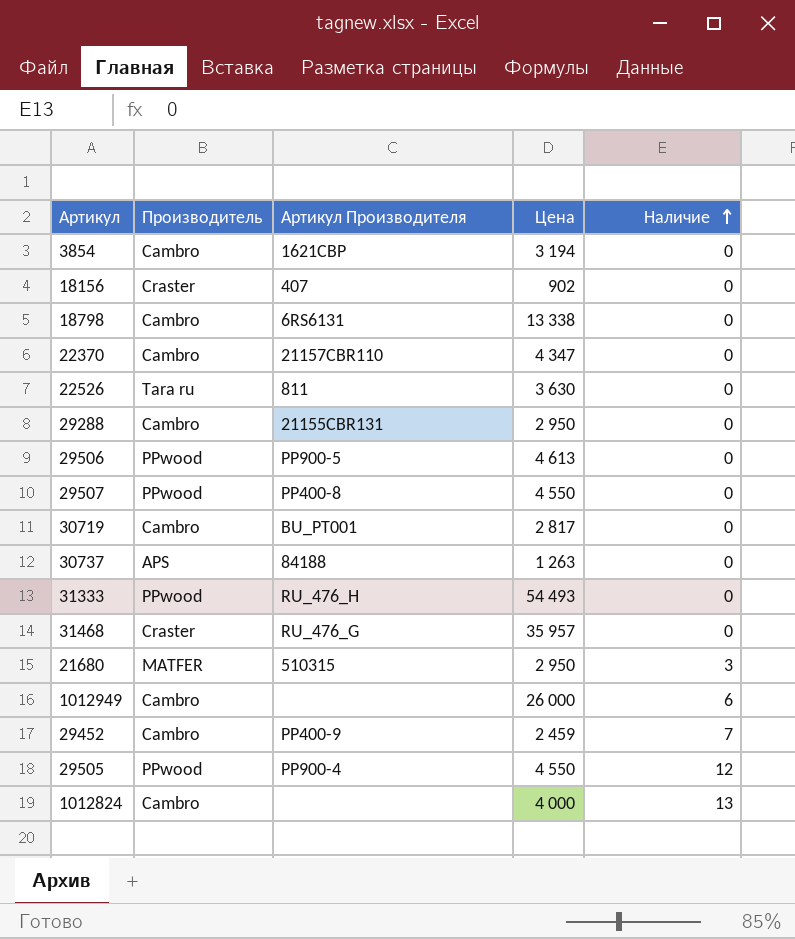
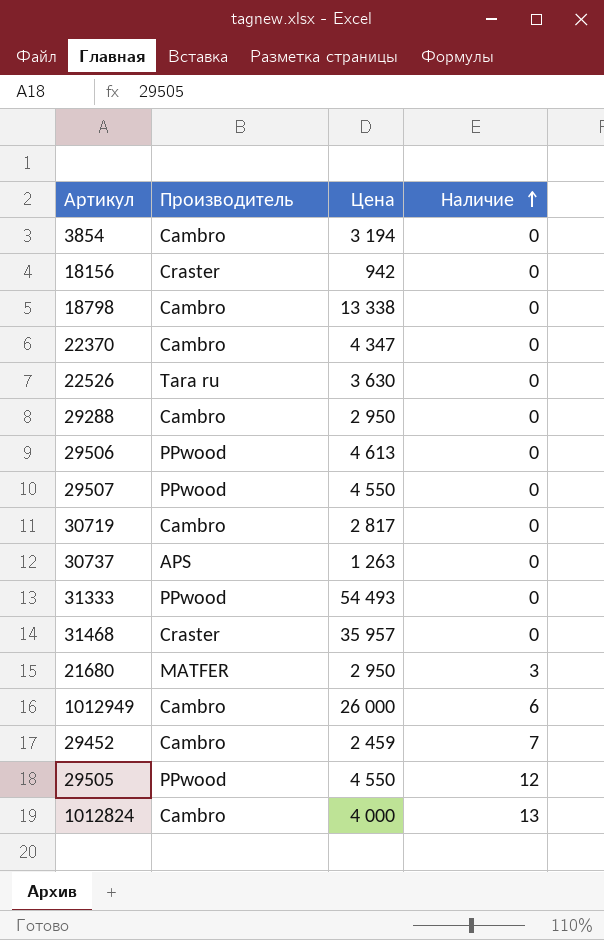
column Артикул Производителя | position: 3 -> none
18156 | Цена: 902 -> 942

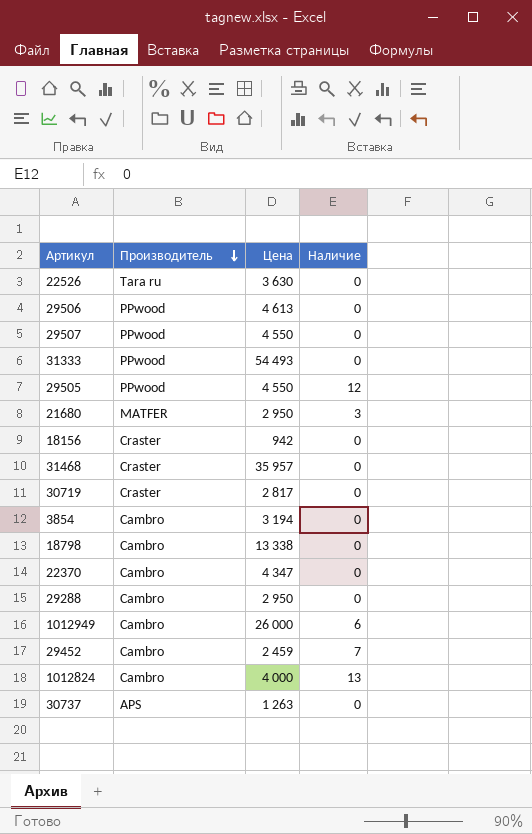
row order: Наличие ascending -> Производитель descending
30719 | Производитель: Cambro -> Craster

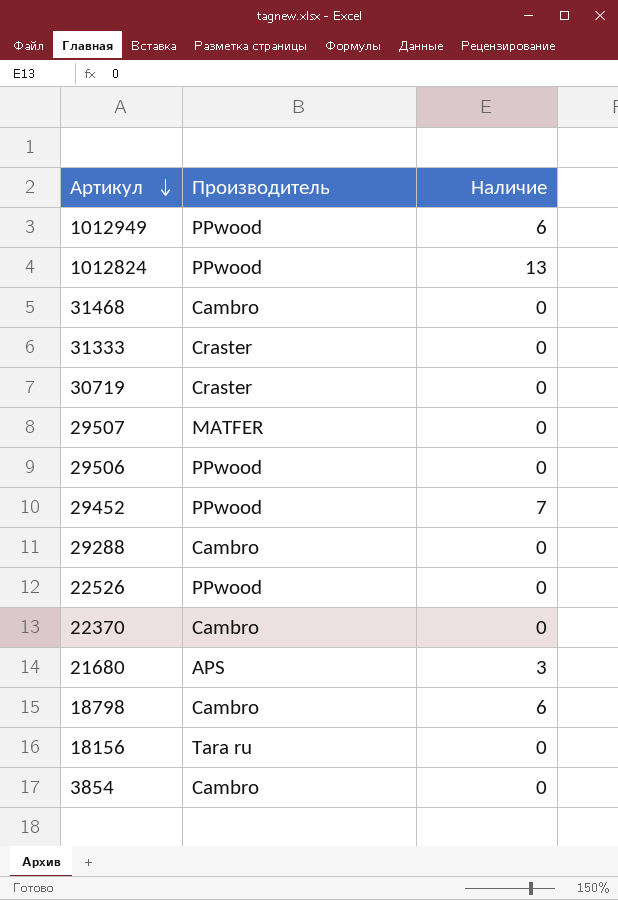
row order: Производитель descending -> Артикул descending
column Цена | position: 3 -> none
row 29505: PPwood | 4 550 | 12 -> none
row 30737: APS | 1 263 | 0 -> none
1012949 | Производитель: Cambro -> PPwood
1012824 | Производитель: Cambro -> PPwood
31468 | Производитель: Craster -> Cambro
31333 | Производитель: PPwood -> Craster
29507 | Производитель: PPwood -> MATFER
29452 | Производитель: Cambro -> PPwood
22526 | Производитель: Tara ru -> PPwood
21680 | Производитель: MATFER -> APS
18798 | Наличие: 0 -> 6
18156 | Производитель: Craster -> Tara ru

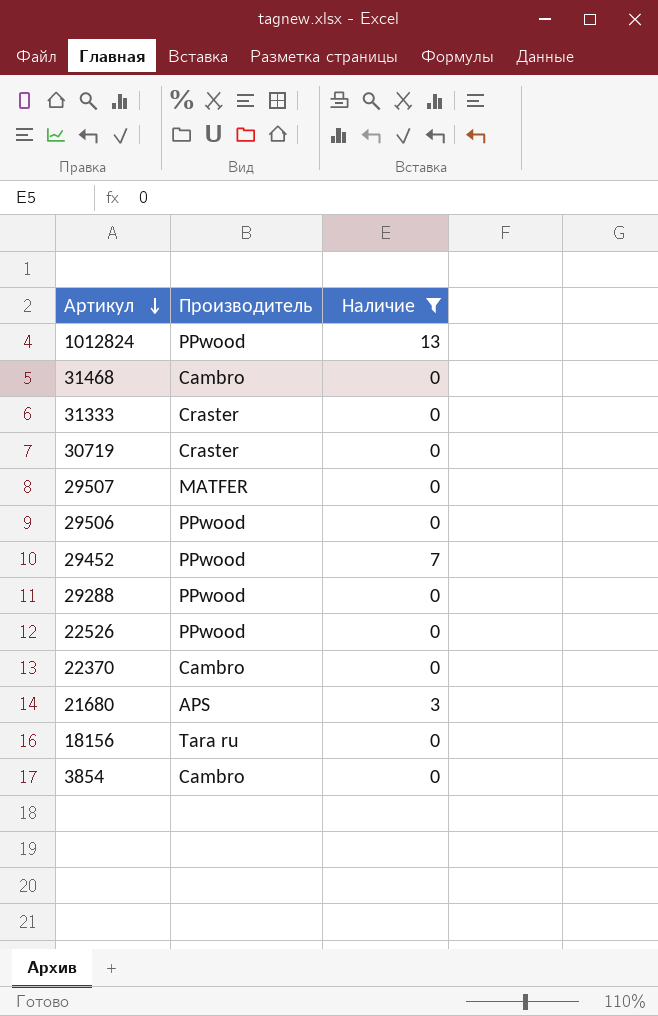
filter: none -> Наличие != 6
29288 | Производитель: Cambro -> PPwood

